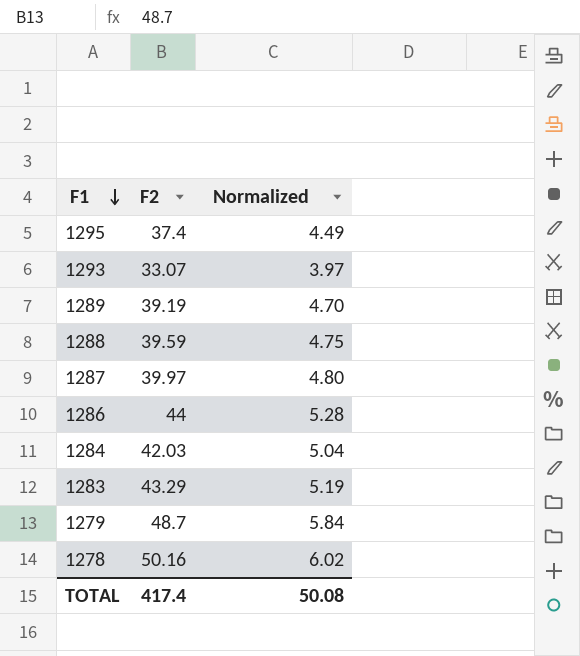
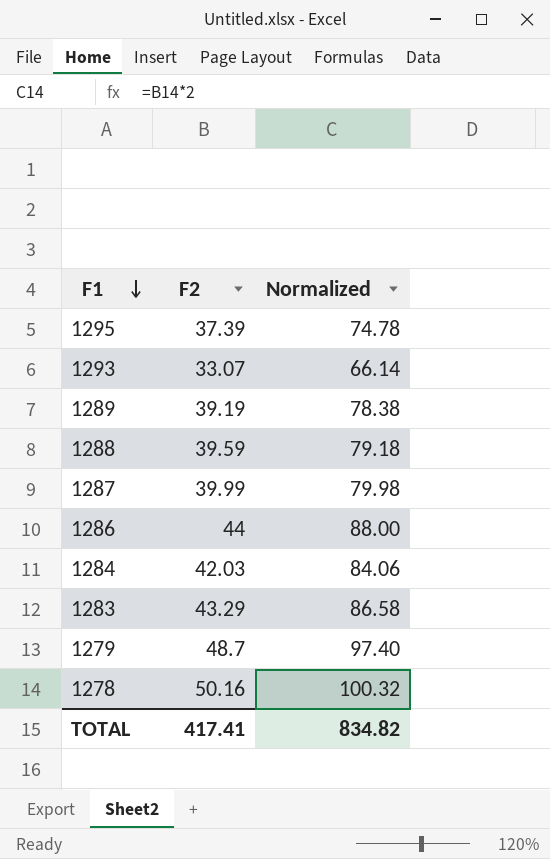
column Normalized | formula: [F2] * 0.12 -> [F2] * 2
1295 | F2: 37.4 -> 37.39
1287 | F2: 39.97 -> 39.99
TOTAL | F2: 417.4 -> 417.41
TOTAL | Normalized: 50.08 -> 834.82

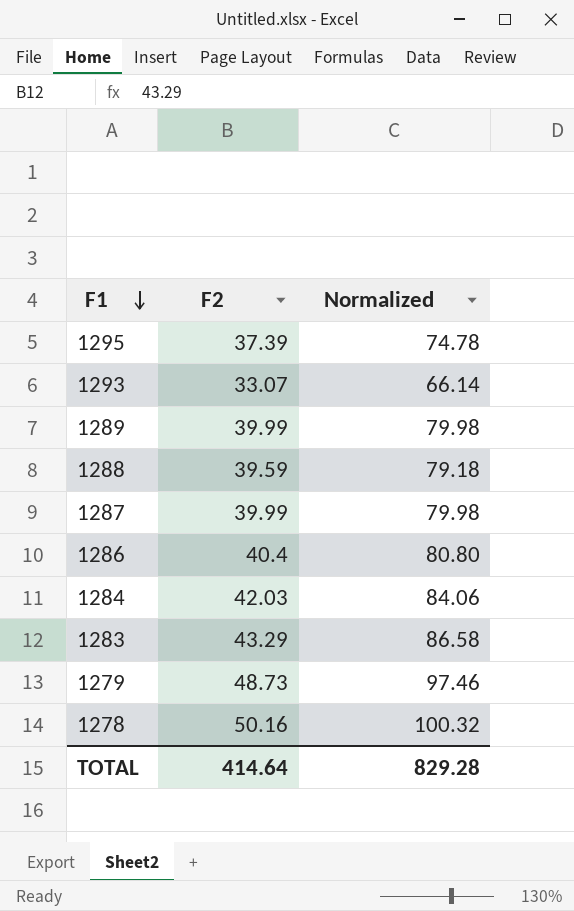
1289 | F2: 39.19 -> 39.99
1289 | Normalized: 78.38 -> 79.98
1286 | F2: 44 -> 40.4
1286 | Normalized: 88.00 -> 80.80
1279 | F2: 48.7 -> 48.73
1279 | Normalized: 97.40 -> 97.46
TOTAL | F2: 417.41 -> 414.64
TOTAL | Normalized: 834.82 -> 829.28

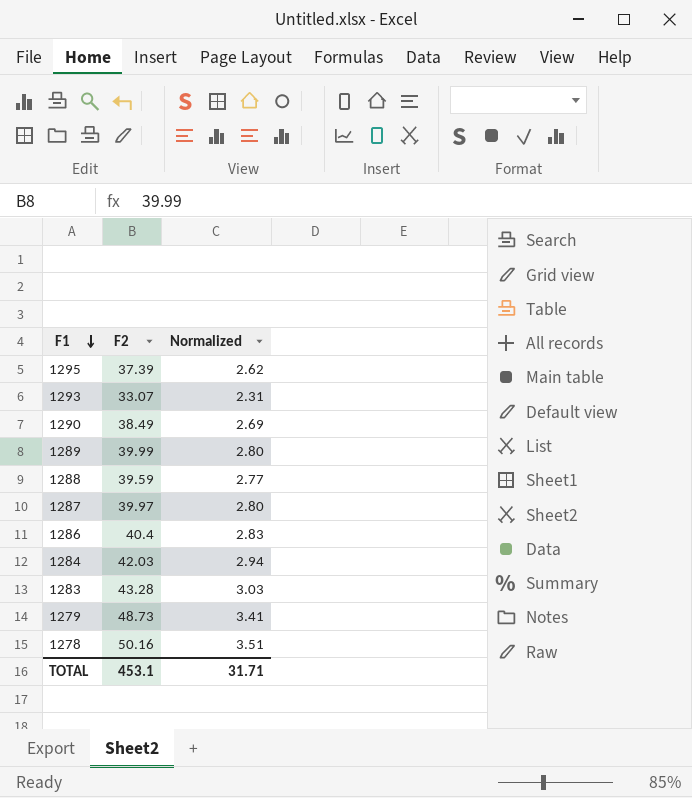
column Normalized | formula: [F2] * 2 -> [F2] * 0.07
row 1290: none -> 38.49 | 2.69
1287 | F2: 39.99 -> 39.97
1283 | F2: 43.29 -> 43.28
TOTAL | F2: 414.64 -> 453.1
TOTAL | Normalized: 829.28 -> 31.71

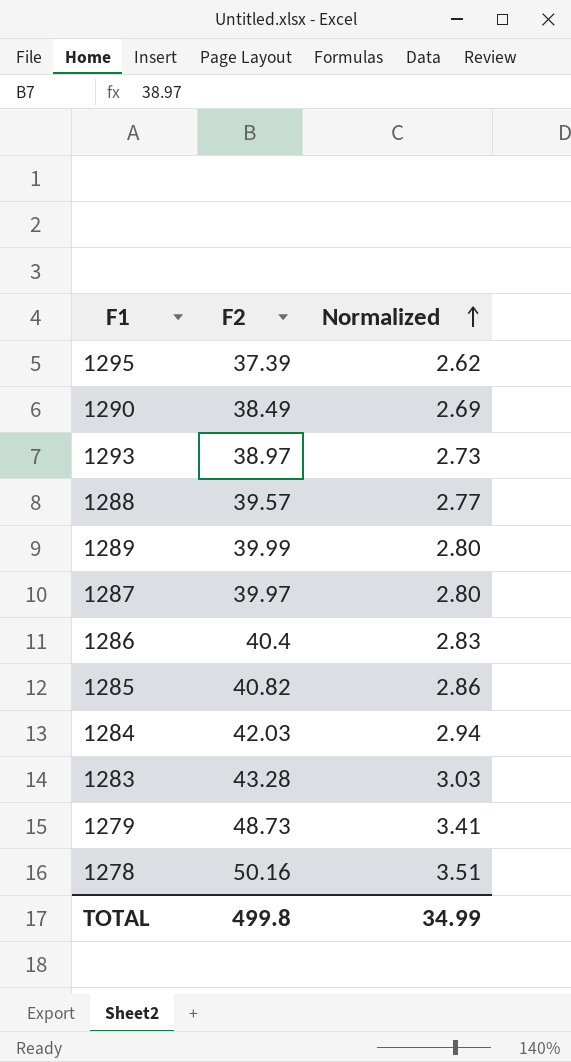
row order: F1 descending -> Normalized ascending
1293 | F2: 33.07 -> 38.97
1293 | Normalized: 2.31 -> 2.73
1288 | F2: 39.59 -> 39.57
row 1285: none -> 40.82 | 2.86
TOTAL | F2: 453.1 -> 499.8
TOTAL | Normalized: 31.71 -> 34.99

